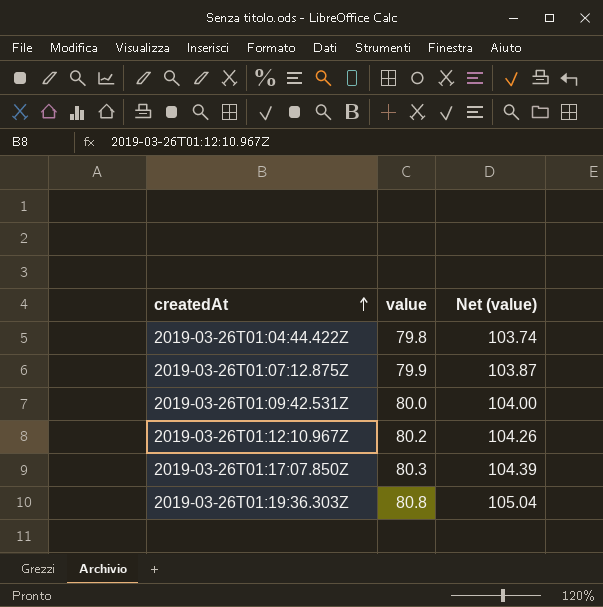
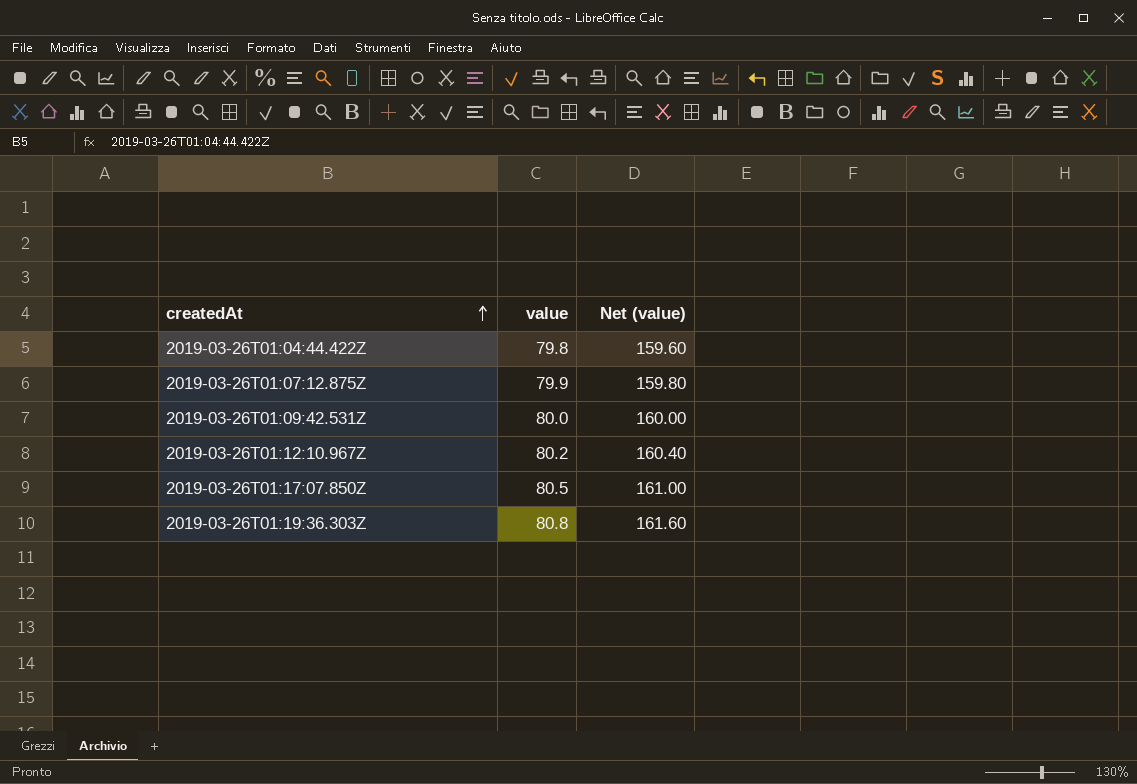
column Net (value) | formula: [value] * 1.3 -> [value] * 2
2019-03-26T01:17:07.850Z | value: 80.3 -> 80.5

